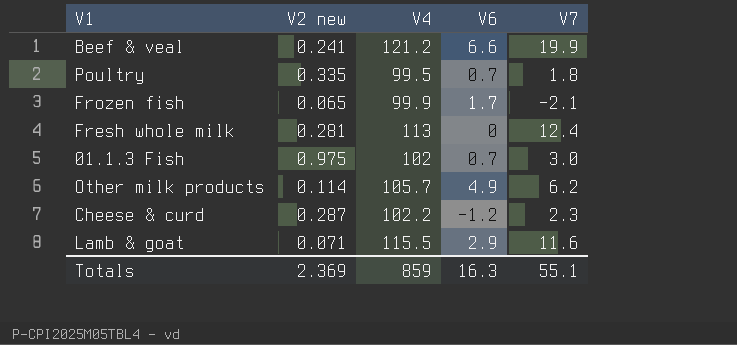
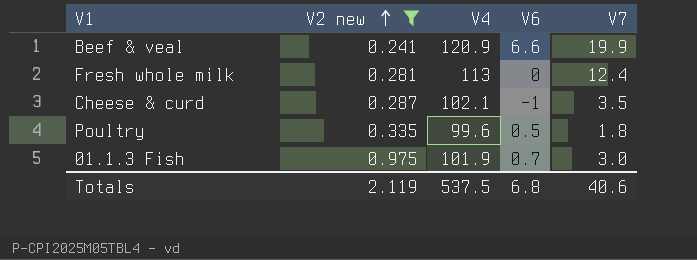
filter: none -> V2 new >= 0.241
row order: none -> V2 new ascending
Beef & veal | V4: 121.2 -> 120.9
Cheese & curd | V4: 102.2 -> 102.1
Cheese & curd | V6: -1.2 -> -1
Cheese & curd | V7: 2.3 -> 3.5
Poultry | V4: 99.5 -> 99.6
Poultry | V6: 0.7 -> 0.5
01.1.3 Fish | V4: 102 -> 101.9
Totals | V2 new: 2.369 -> 2.119
Totals | V4: 859 -> 537.5
Totals | V6: 16.3 -> 6.8
Totals | V7: 55.1 -> 40.6

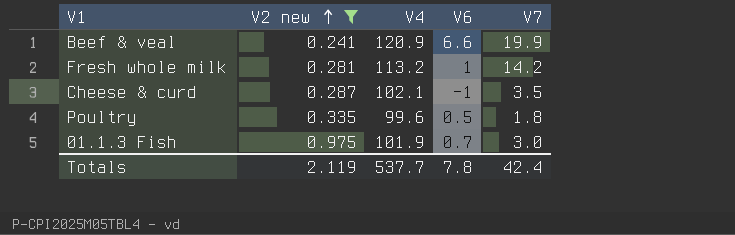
Fresh whole milk | V4: 113 -> 113.2
Fresh whole milk | V6: 0 -> 1
Fresh whole milk | V7: 12.4 -> 14.2
Totals | V4: 537.5 -> 537.7
Totals | V6: 6.8 -> 7.8
Totals | V7: 40.6 -> 42.4

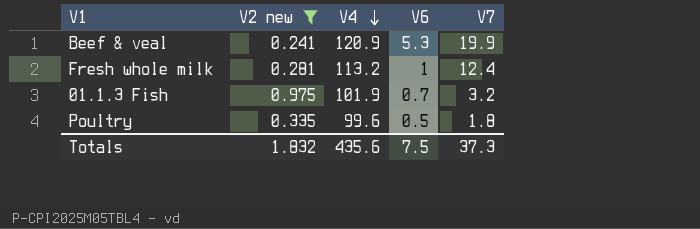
row order: V2 new ascending -> V4 descending
row Cheese & curd: 0.287 | 102.1 | -1 | 3.5 -> none
Beef & veal | V6: 6.6 -> 5.3
Fresh whole milk | V7: 14.2 -> 12.4
01.1.3 Fish | V7: 3.0 -> 3.2
Totals | V2 new: 2.119 -> 1.832
Totals | V4: 537.7 -> 435.6
Totals | V6: 7.8 -> 7.5
Totals | V7: 42.4 -> 37.3

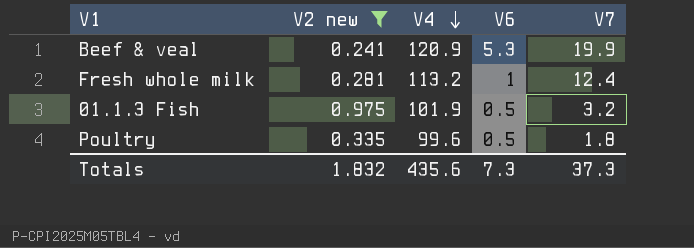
01.1.3 Fish | V6: 0.7 -> 0.5
Totals | V6: 7.5 -> 7.3

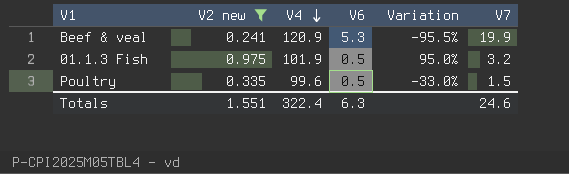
column Variation | formula: none -> ([V2 new] - [V6]) / [V6]
row Fresh whole milk: 0.281 | 113.2 | 1 | 12.4 -> none
Poultry | V7: 1.8 -> 1.5
Totals | V2 new: 1.832 -> 1.551
Totals | V4: 435.6 -> 322.4
Totals | V6: 7.3 -> 6.3
Totals | V7: 37.3 -> 24.6

